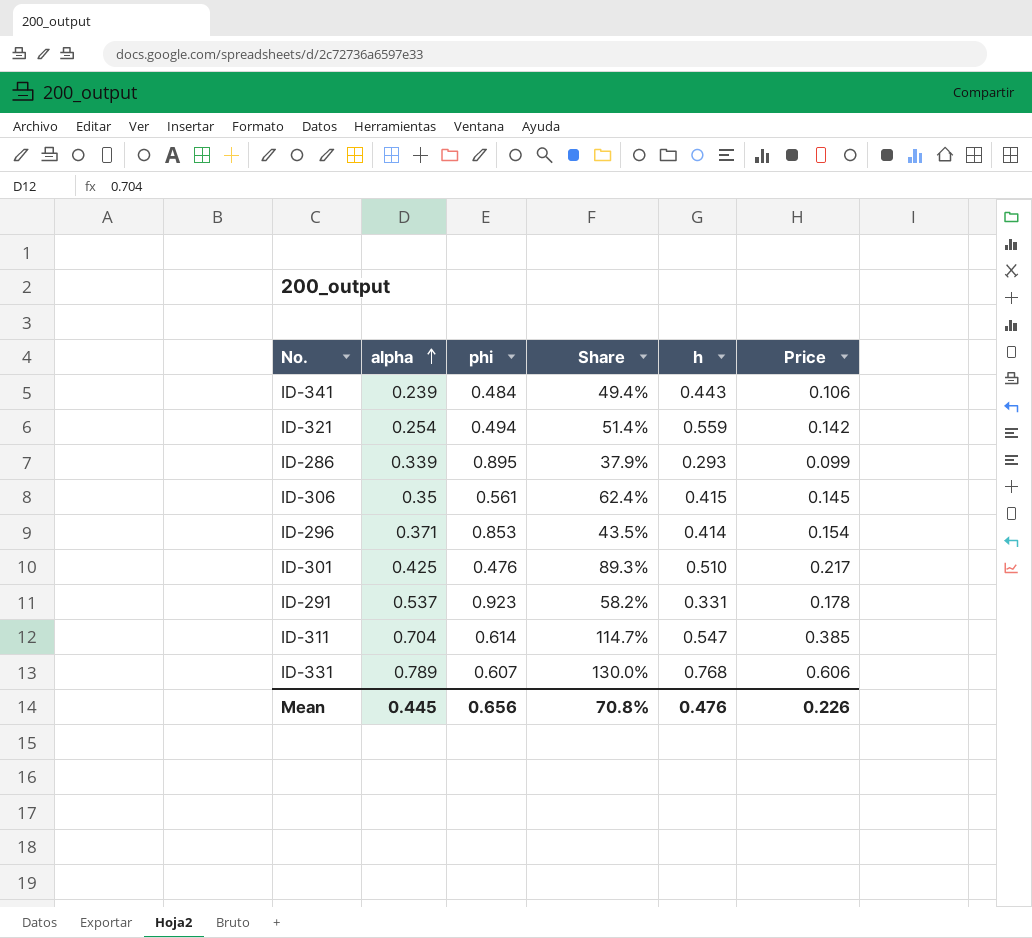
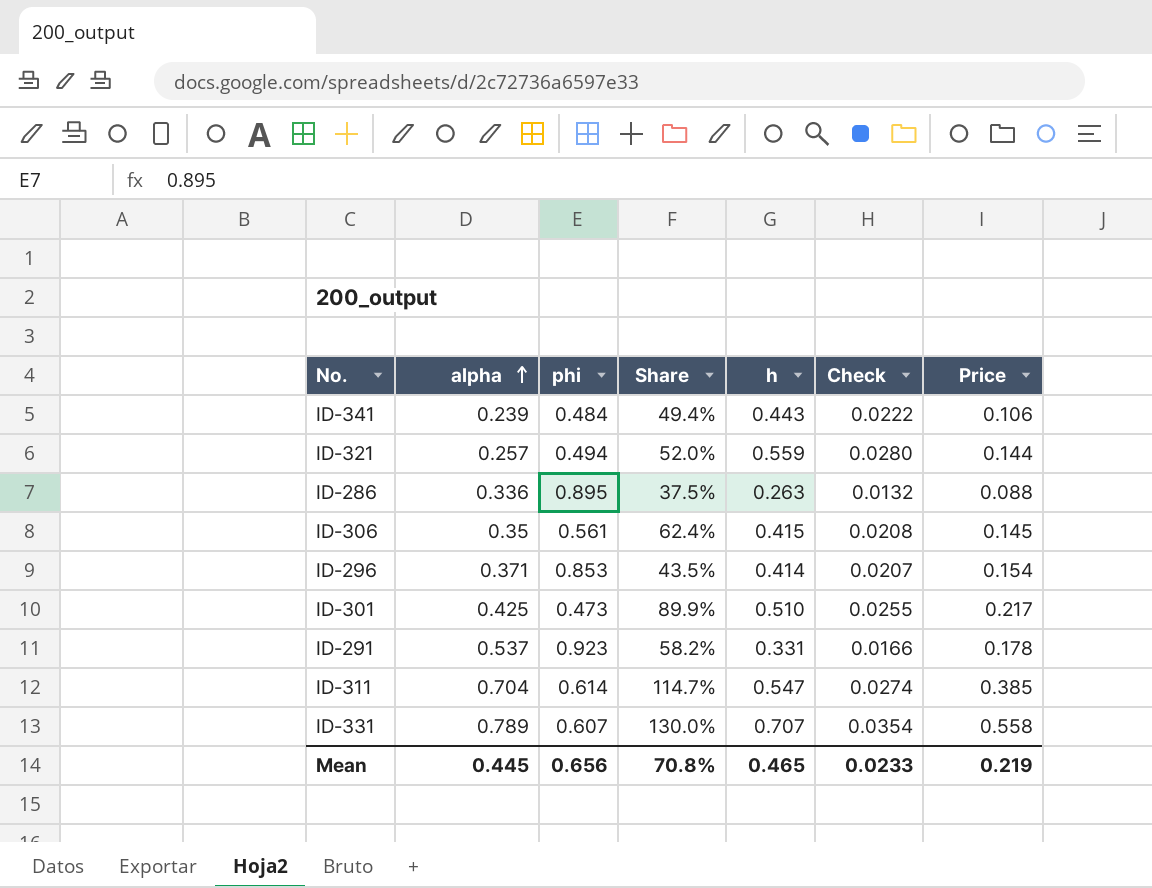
column Check | formula: none -> [h] * 0.05
ID-321 | alpha: 0.254 -> 0.257
ID-321 | Share: 51.4% -> 52.0%
ID-321 | Price: 0.142 -> 0.144
ID-286 | alpha: 0.339 -> 0.336
ID-286 | Share: 37.9% -> 37.5%
ID-286 | h: 0.293 -> 0.263
ID-286 | Price: 0.099 -> 0.088
ID-301 | phi: 0.476 -> 0.473
ID-301 | Share: 89.3% -> 89.9%
ID-331 | h: 0.768 -> 0.707
ID-331 | Price: 0.606 -> 0.558
Mean | h: 0.476 -> 0.465
Mean | Price: 0.226 -> 0.219

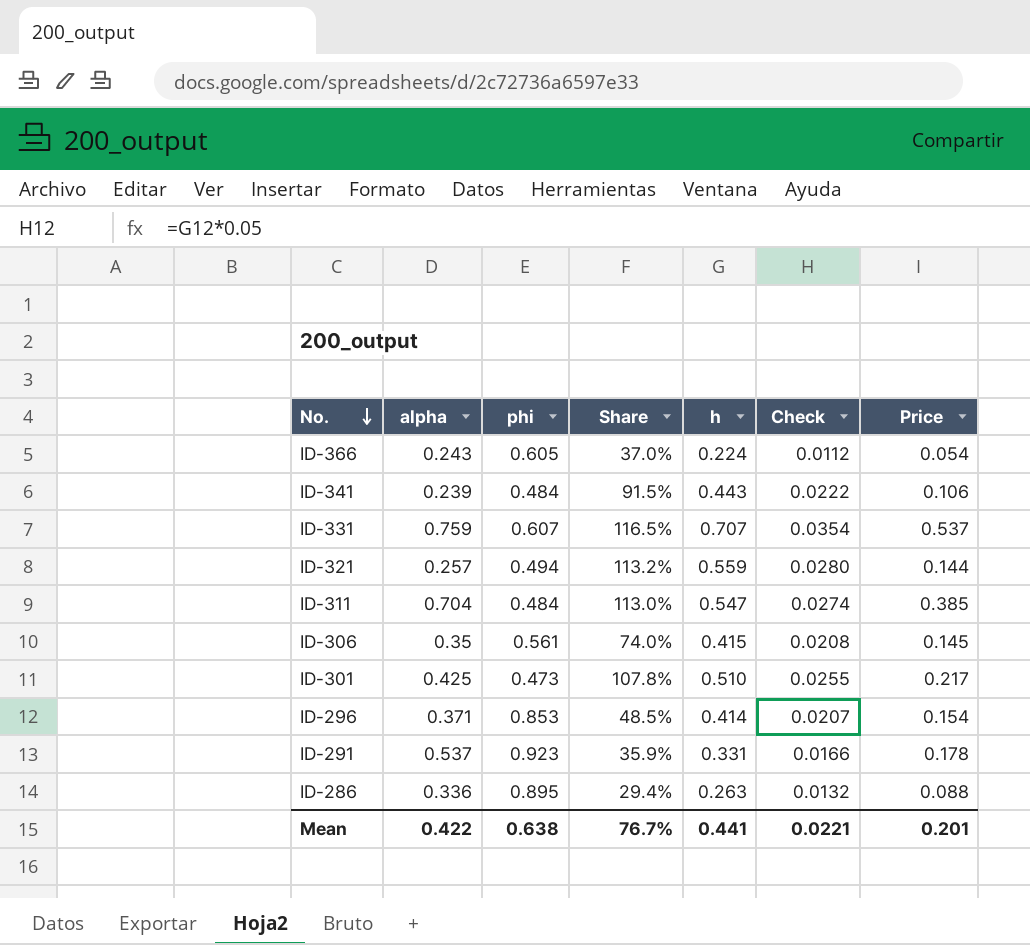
row order: alpha ascending -> No. descending
column Share | formula: [alpha] / [phi] -> [h] / [phi]
row ID-366: none -> 0.243 | 0.605 | 37.0% | 0.224 | 0.0112 | 0.054
ID-331 | alpha: 0.789 -> 0.759
ID-331 | Price: 0.558 -> 0.537
ID-311 | phi: 0.614 -> 0.484
Mean | alpha: 0.445 -> 0.422
Mean | phi: 0.656 -> 0.638
Mean | Share: 70.8% -> 76.7%
Mean | h: 0.465 -> 0.441
Mean | Check: 0.0233 -> 0.0221
Mean | Price: 0.219 -> 0.201

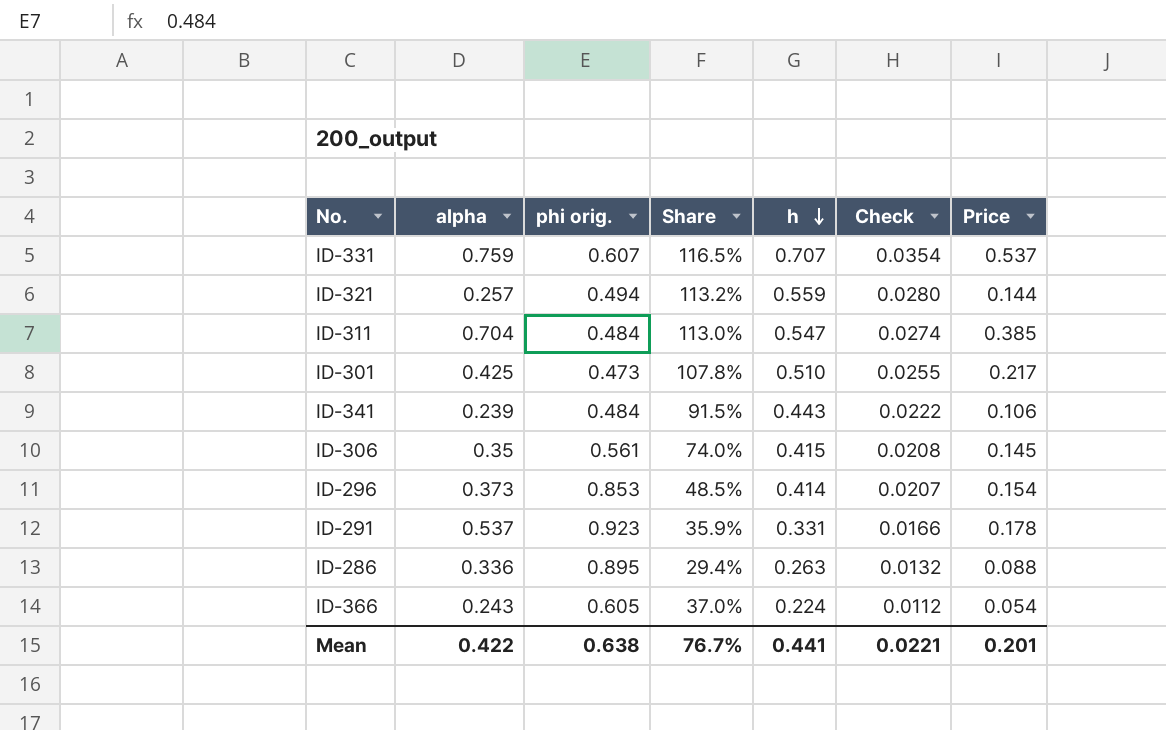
row order: No. descending -> h descending
column name: phi -> phi orig.
ID-296 | alpha: 0.371 -> 0.373

